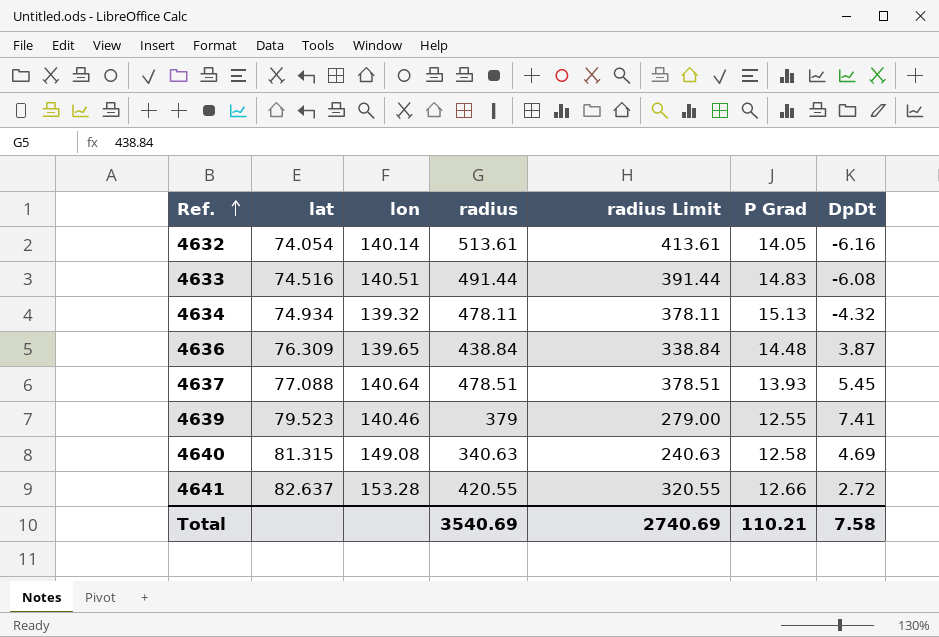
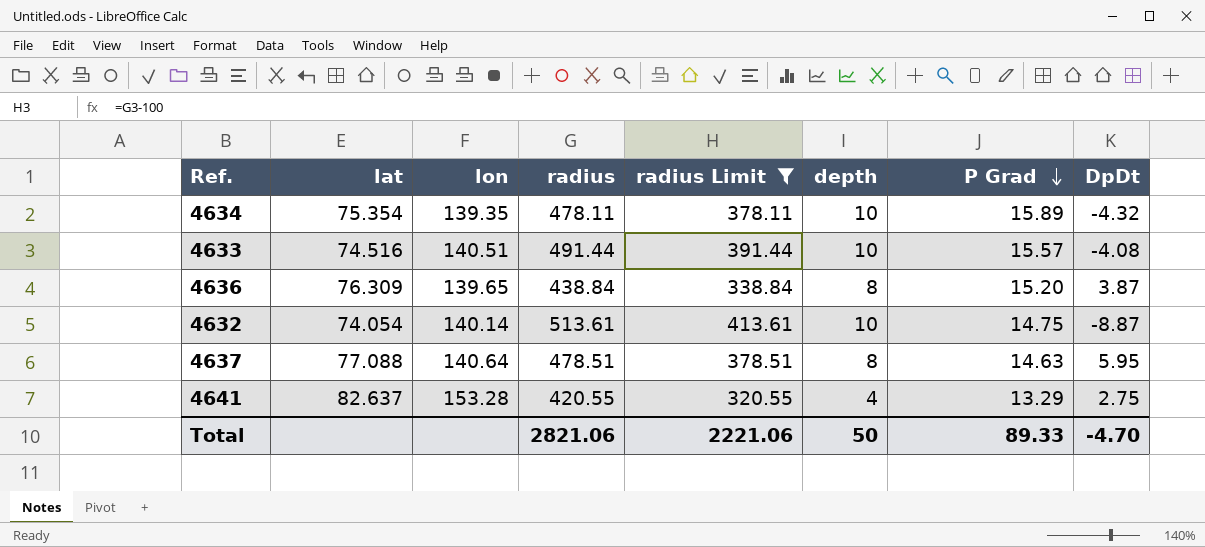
filter: none -> radius Limit >= 320.55
row order: Ref. ascending -> P Grad descending
column depth | position: none -> 6
4634 | lat: 74.934 -> 75.354
4634 | lon: 139.32 -> 139.35
4634 | P Grad: 15.13 -> 15.89
4633 | P Grad: 14.83 -> 15.57
4633 | DpDt: -6.08 -> -4.08
4636 | P Grad: 14.48 -> 15.20
4632 | P Grad: 14.05 -> 14.75
4632 | DpDt: -6.16 -> -8.87
4637 | P Grad: 13.93 -> 14.63
4637 | DpDt: 5.45 -> 5.95
4641 | P Grad: 12.66 -> 13.29
4641 | DpDt: 2.72 -> 2.75
Total | radius: 3540.69 -> 2821.06
Total | radius Limit: 2740.69 -> 2221.06
Total | P Grad: 110.21 -> 89.33
Total | DpDt: 7.58 -> -4.70

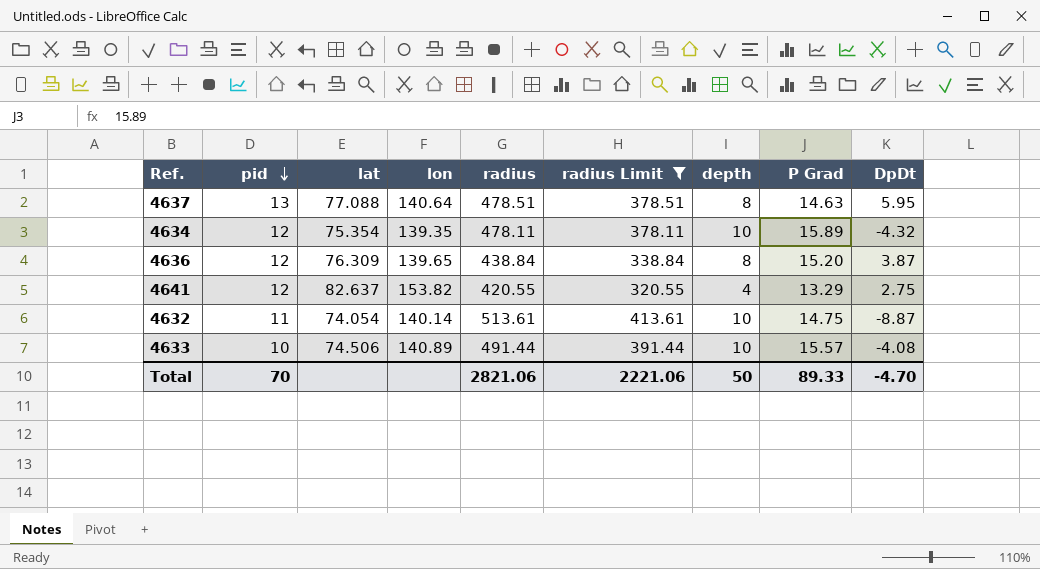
row order: P Grad descending -> pid descending
column pid | position: none -> 2
4641 | lon: 153.28 -> 153.82
4633 | lat: 74.516 -> 74.506
4633 | lon: 140.51 -> 140.89

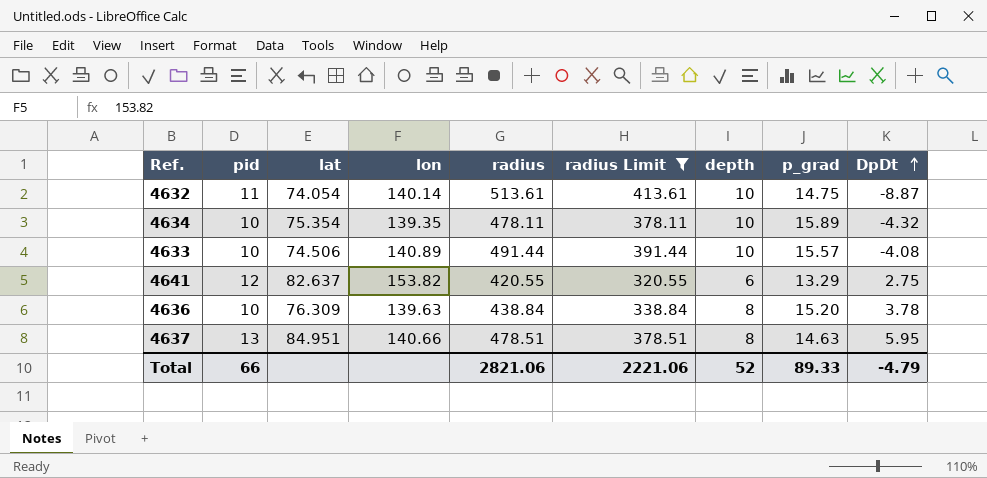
row order: pid descending -> DpDt ascending
column name: P Grad -> p_grad
4634 | pid: 12 -> 10
4641 | depth: 4 -> 6
4636 | pid: 12 -> 10
4636 | lon: 139.65 -> 139.63
4636 | DpDt: 3.87 -> 3.78
4637 | lat: 77.088 -> 84.951
4637 | lon: 140.64 -> 140.66
Total | pid: 70 -> 66
Total | depth: 50 -> 52
Total | DpDt: -4.70 -> -4.79

